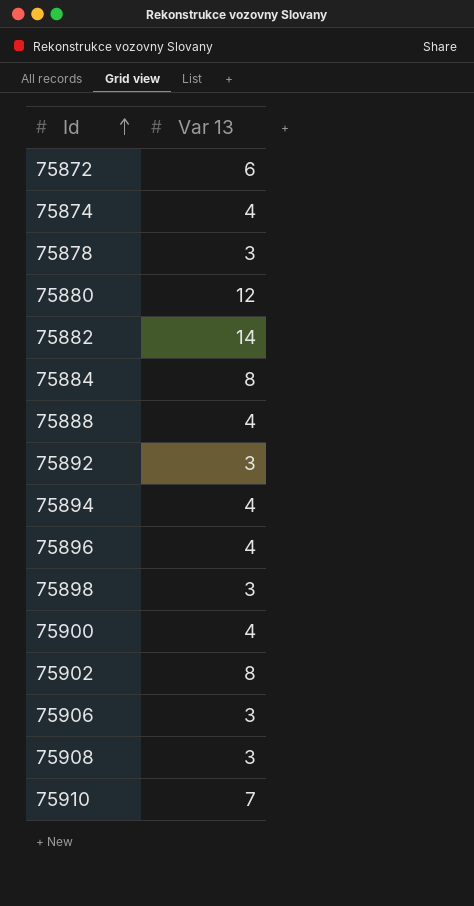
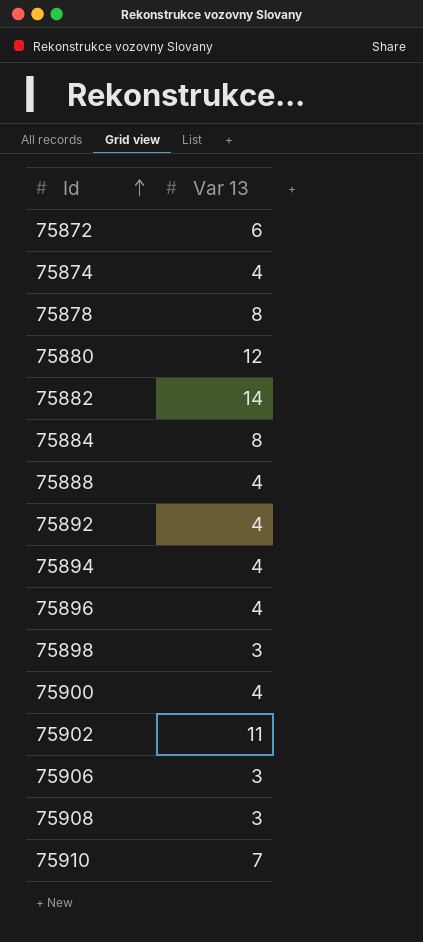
75878 | Var 13: 3 -> 8
75892 | Var 13: 3 -> 4
75902 | Var 13: 8 -> 11

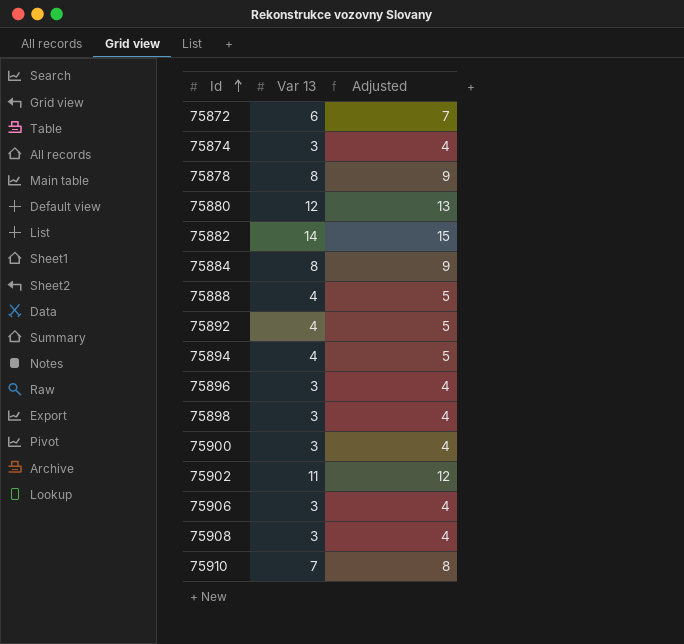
column Adjusted | formula: none -> [Var 13] + 1
75874 | Var 13: 4 -> 3
75896 | Var 13: 4 -> 3
75900 | Var 13: 4 -> 3

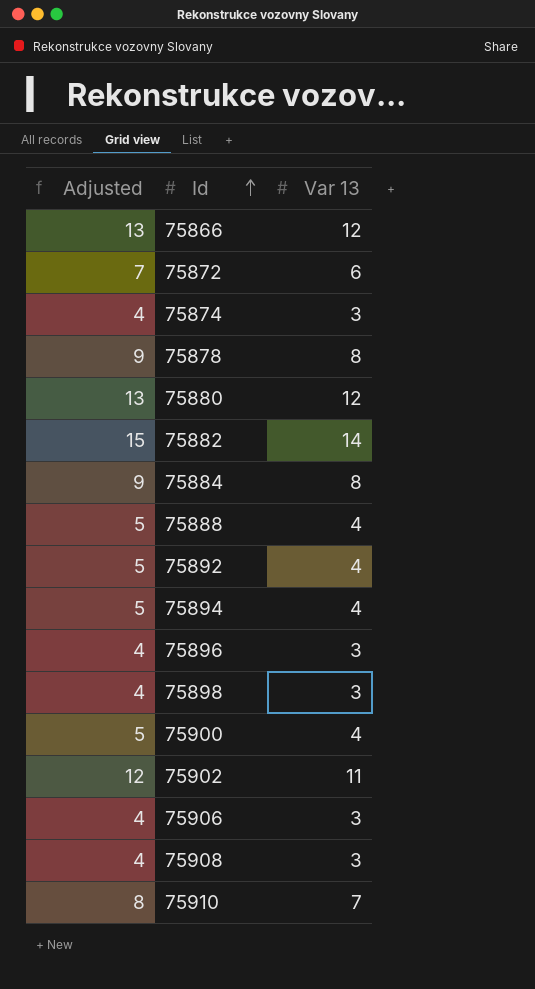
column Adjusted | position: 3 -> 1
row 75866: none -> 13 | 12
75900 | Adjusted: 4 -> 5
75900 | Var 13: 3 -> 4

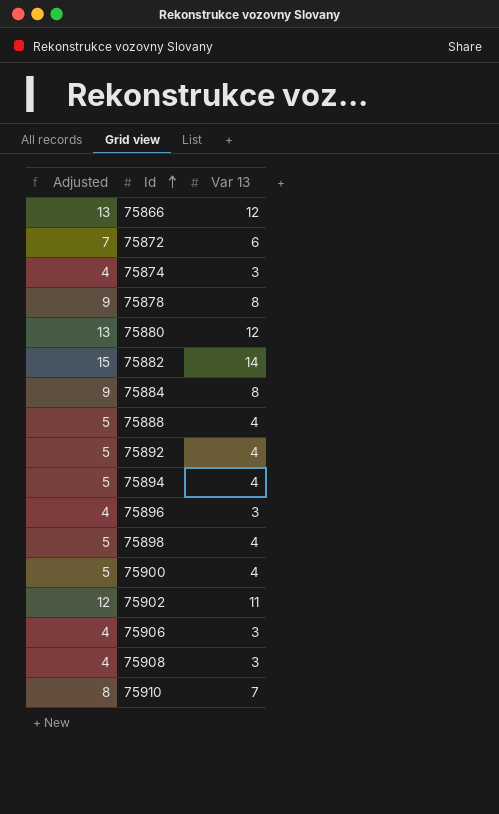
75898 | Adjusted: 4 -> 5
75898 | Var 13: 3 -> 4

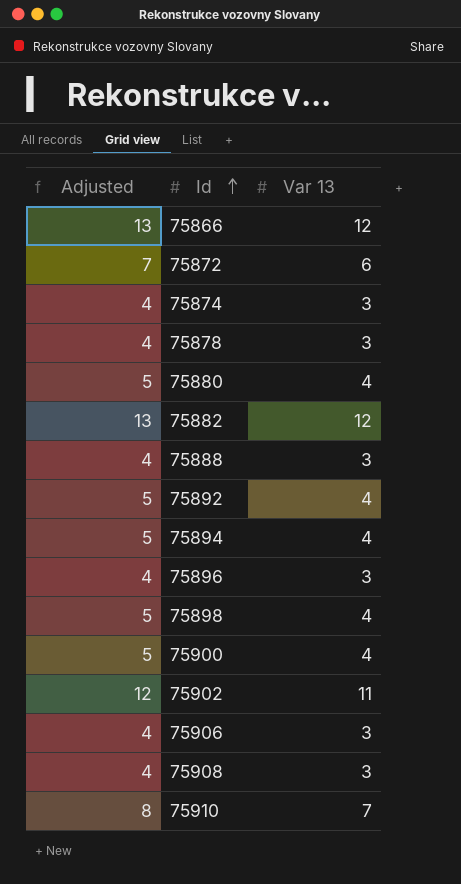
row 75884: 9 | 8 -> none
75878 | Adjusted: 9 -> 4
75878 | Var 13: 8 -> 3
75880 | Adjusted: 13 -> 5
75880 | Var 13: 12 -> 4
75882 | Adjusted: 15 -> 13
75882 | Var 13: 14 -> 12
75888 | Adjusted: 5 -> 4
75888 | Var 13: 4 -> 3

